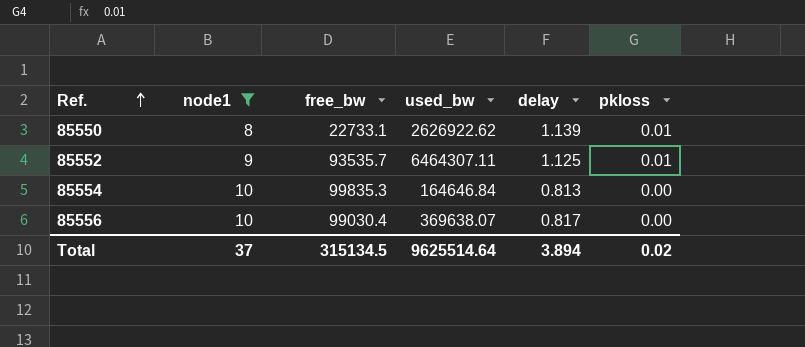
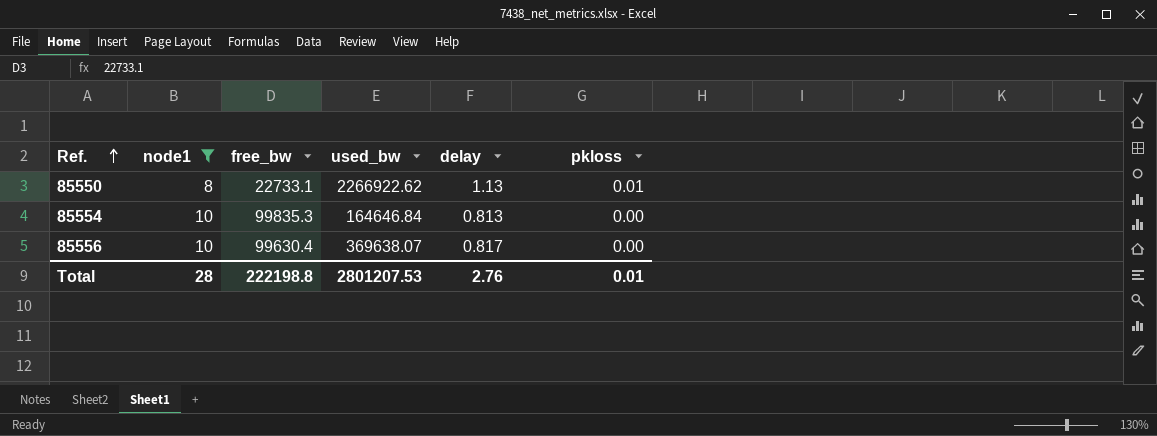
row 85552: 9 | 93535.7 | 6464307.11 | 1.125 | 0.01 -> none
85550 | used_bw: 2626922.62 -> 2266922.62
85550 | delay: 1.139 -> 1.13
85556 | free_bw: 99030.4 -> 99630.4
Total | node1: 37 -> 28
Total | free_bw: 315134.5 -> 222198.8
Total | used_bw: 9625514.64 -> 2801207.53
Total | delay: 3.894 -> 2.76
Total | pkloss: 0.02 -> 0.01

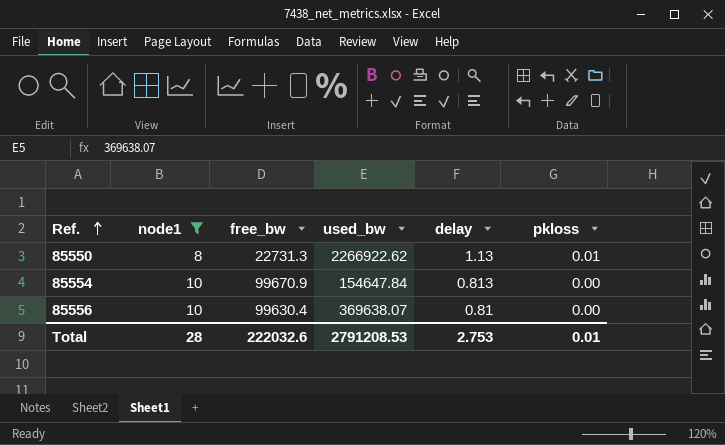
85550 | free_bw: 22733.1 -> 22731.3
85554 | free_bw: 99835.3 -> 99670.9
85554 | used_bw: 164646.84 -> 154647.84
85556 | delay: 0.817 -> 0.81
Total | free_bw: 222198.8 -> 222032.6
Total | used_bw: 2801207.53 -> 2791208.53
Total | delay: 2.76 -> 2.753

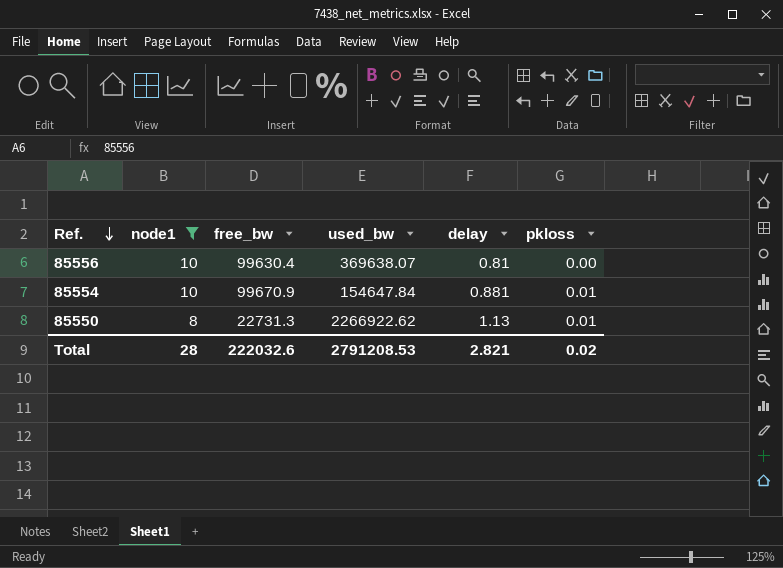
row order: Ref. ascending -> Ref. descending
85554 | delay: 0.813 -> 0.881
85554 | pkloss: 0.00 -> 0.01
Total | delay: 2.753 -> 2.821
Total | pkloss: 0.01 -> 0.02

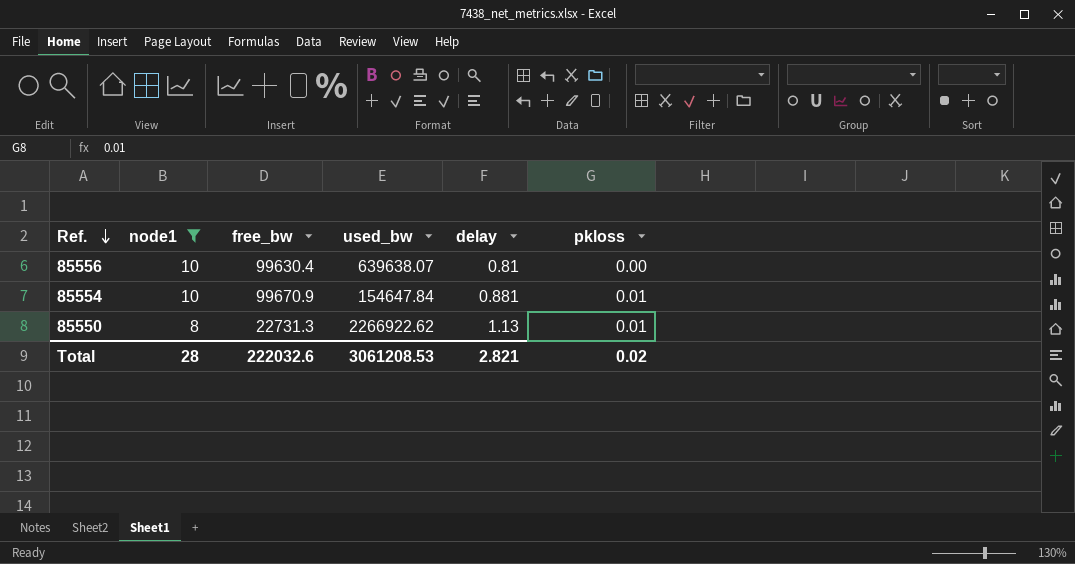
85556 | used_bw: 369638.07 -> 639638.07
Total | used_bw: 2791208.53 -> 3061208.53

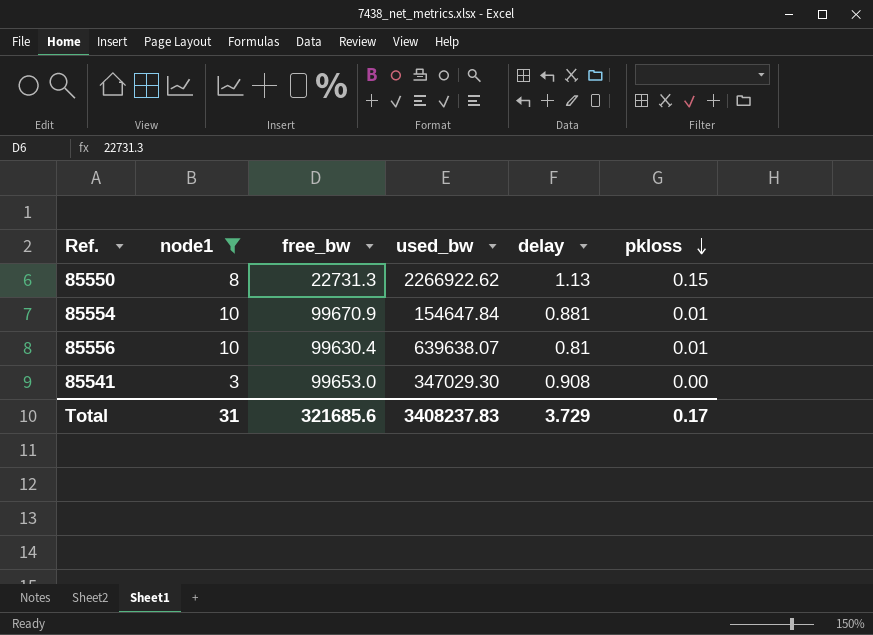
row order: Ref. descending -> pkloss descending
85550 | pkloss: 0.01 -> 0.15
85556 | pkloss: 0.00 -> 0.01
row 85541: none -> 3 | 99653.0 | 347029.30 | 0.908 | 0.00
Total | node1: 28 -> 31
Total | free_bw: 222032.6 -> 321685.6
Total | used_bw: 3061208.53 -> 3408237.83
Total | delay: 2.821 -> 3.729
Total | pkloss: 0.02 -> 0.17

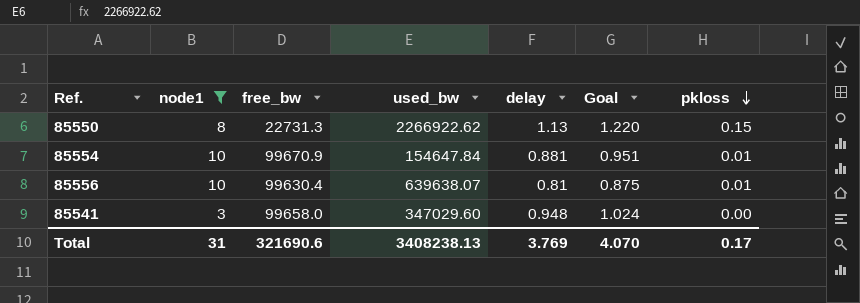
column Goal | formula: none -> [delay] * 1.08
85541 | free_bw: 99653.0 -> 99658.0
85541 | used_bw: 347029.30 -> 347029.60
85541 | delay: 0.908 -> 0.948
Total | free_bw: 321685.6 -> 321690.6
Total | used_bw: 3408237.83 -> 3408238.13
Total | delay: 3.729 -> 3.769

